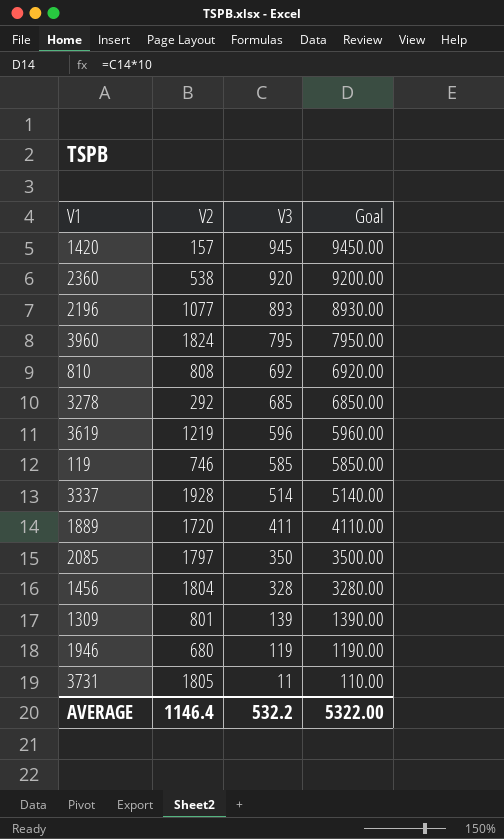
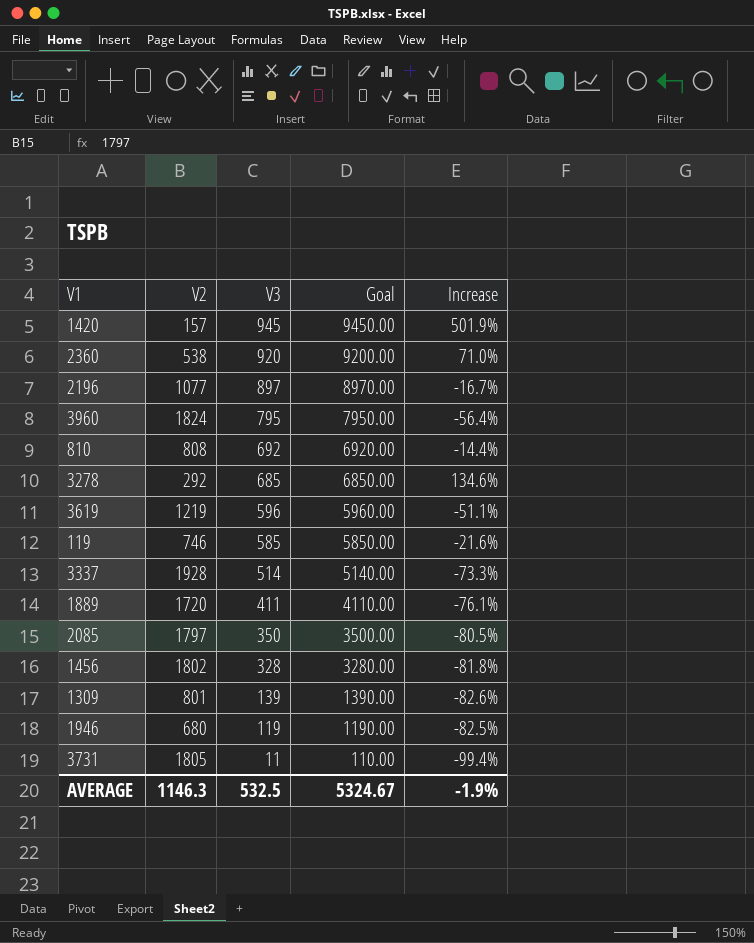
column Increase | formula: none -> ([V3] - [V2]) / [V2]
2196 | V3: 893 -> 897
2196 | Goal: 8930.00 -> 8970.00
1456 | V2: 1804 -> 1802
AVERAGE | V2: 1146.4 -> 1146.3
AVERAGE | V3: 532.2 -> 532.5
AVERAGE | Goal: 5322.00 -> 5324.67

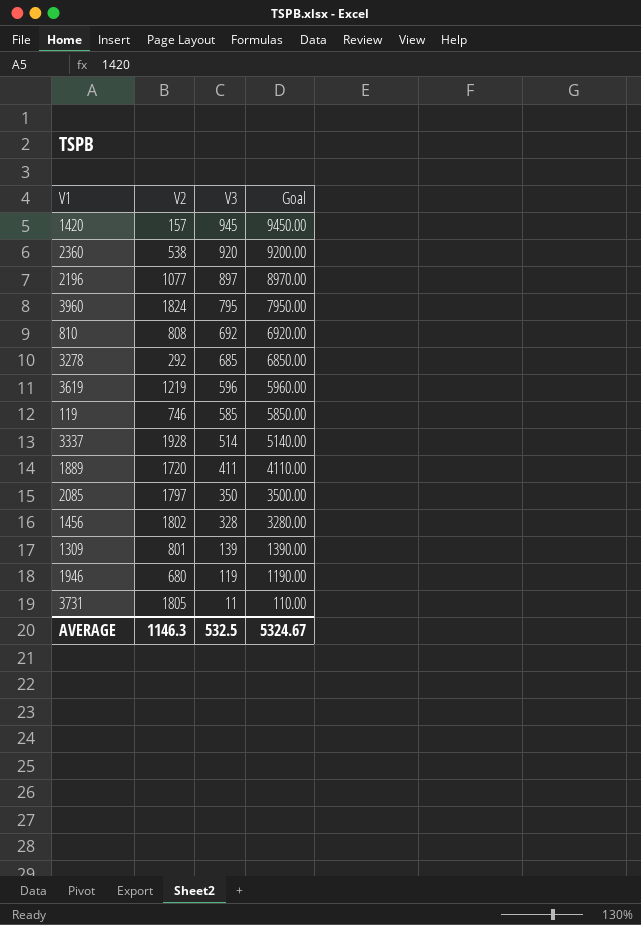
column Increase | formula: ([V3] - [V2]) / [V2] -> none

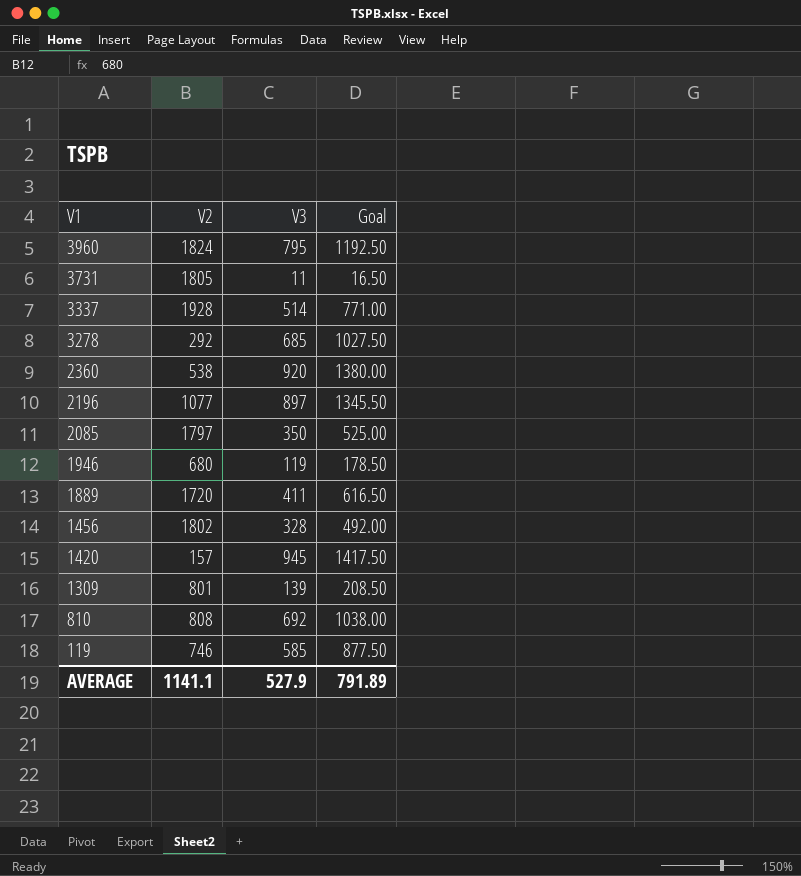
row order: V3 descending -> V1 descending
column Goal | formula: [V3] * 10 -> [V3] * 1.5
row 3619: 1219 | 596 | 5960.00 -> none
AVERAGE | V2: 1146.3 -> 1141.1
AVERAGE | V3: 532.5 -> 527.9
AVERAGE | Goal: 5324.67 -> 791.89

